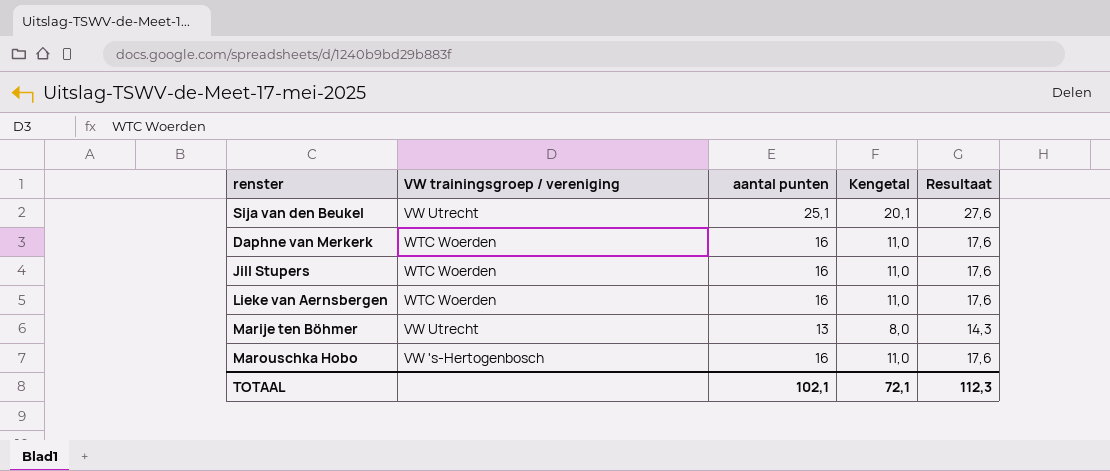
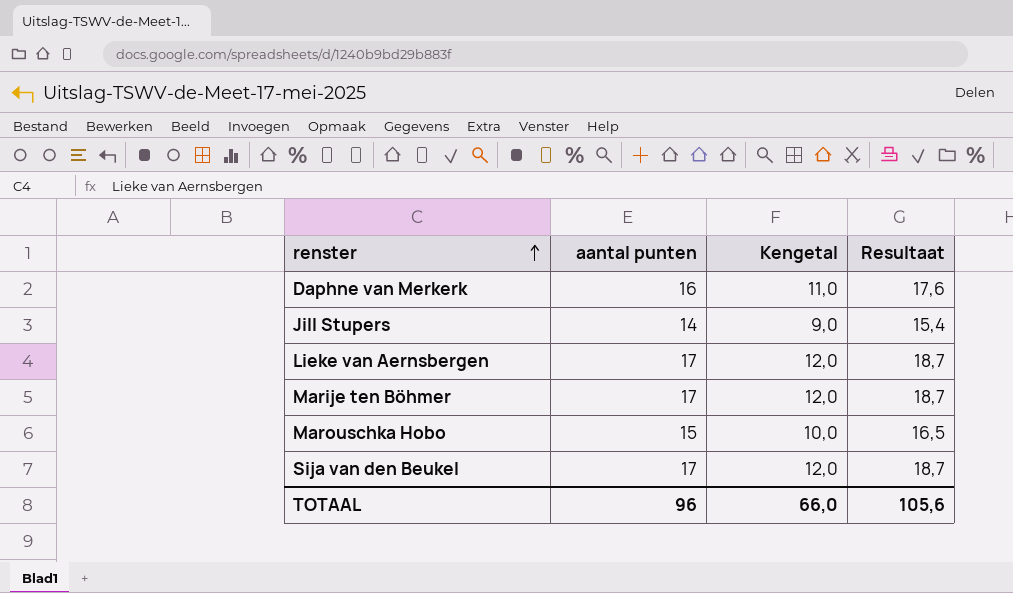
row order: none -> renster ascending
column VW trainingsgroep / vereniging | position: 2 -> none
Jill Stupers | aantal punten: 16 -> 14
Jill Stupers | Kengetal: 11,0 -> 9,0
Jill Stupers | Resultaat: 17,6 -> 15,4
Lieke van Aernsbergen | aantal punten: 16 -> 17
Lieke van Aernsbergen | Kengetal: 11,0 -> 12,0
Lieke van Aernsbergen | Resultaat: 17,6 -> 18,7
Marije ten Böhmer | aantal punten: 13 -> 17
Marije ten Böhmer | Kengetal: 8,0 -> 12,0
Marije ten Böhmer | Resultaat: 14,3 -> 18,7
Marouschka Hobo | aantal punten: 16 -> 15
Marouschka Hobo | Kengetal: 11,0 -> 10,0
Marouschka Hobo | Resultaat: 17,6 -> 16,5
Sija van den Beukel | aantal punten: 25,1 -> 17
Sija van den Beukel | Kengetal: 20,1 -> 12,0
Sija van den Beukel | Resultaat: 27,6 -> 18,7
TOTAAL | aantal punten: 102,1 -> 96
TOTAAL | Kengetal: 72,1 -> 66,0
TOTAAL | Resultaat: 112,3 -> 105,6

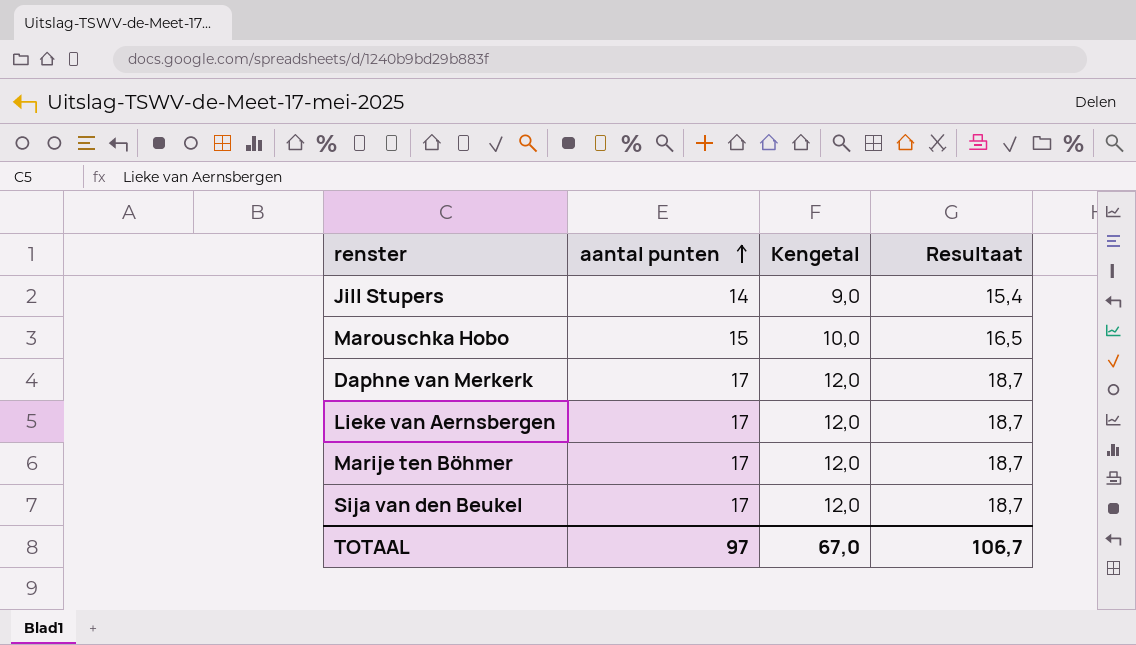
row order: renster ascending -> aantal punten ascending
Daphne van Merkerk | aantal punten: 16 -> 17
Daphne van Merkerk | Kengetal: 11,0 -> 12,0
Daphne van Merkerk | Resultaat: 17,6 -> 18,7
TOTAAL | aantal punten: 96 -> 97
TOTAAL | Kengetal: 66,0 -> 67,0
TOTAAL | Resultaat: 105,6 -> 106,7

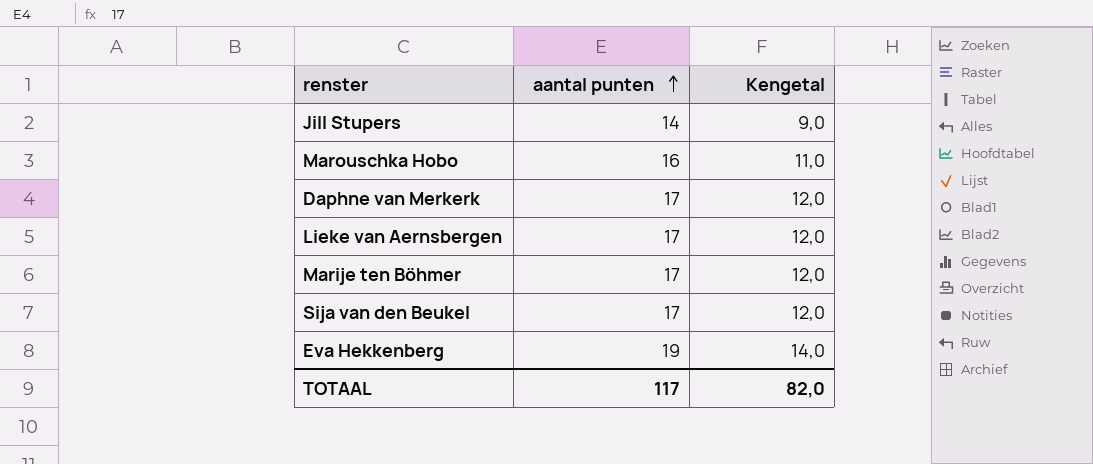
column Resultaat | formula: [aantal punten] * 1,1 -> none
Marouschka Hobo | aantal punten: 15 -> 16
Marouschka Hobo | Kengetal: 10,0 -> 11,0
row Eva Hekkenberg: none -> 19 | 14,0
TOTAAL | aantal punten: 97 -> 117
TOTAAL | Kengetal: 67,0 -> 82,0

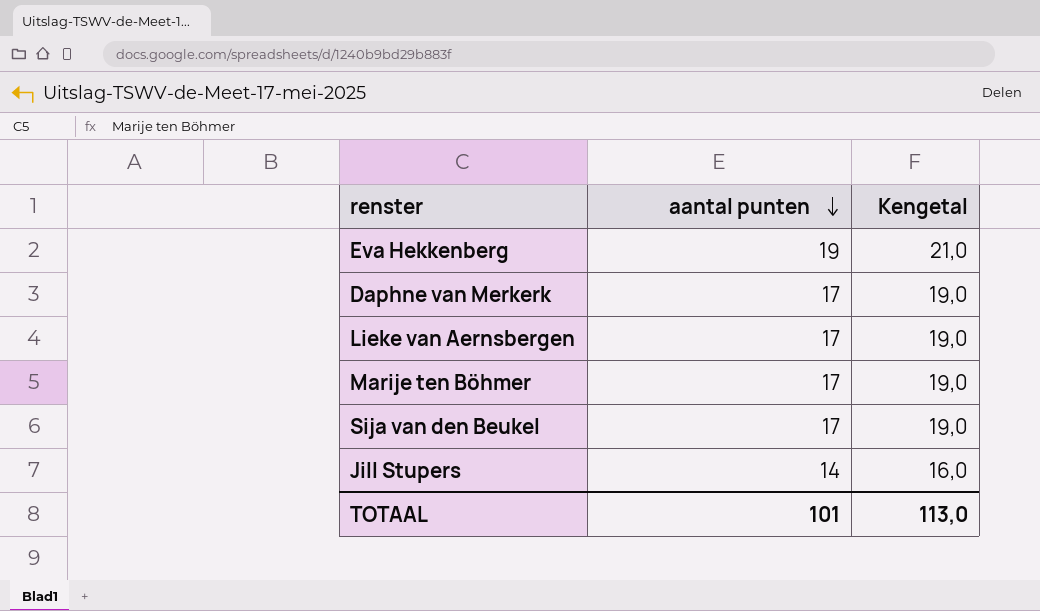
row order: aantal punten ascending -> aantal punten descending
column Kengetal | formula: [aantal punten] - 5 -> [aantal punten] + 2
row Marouschka Hobo: 16 | 11,0 -> none
TOTAAL | aantal punten: 117 -> 101
TOTAAL | Kengetal: 82,0 -> 113,0

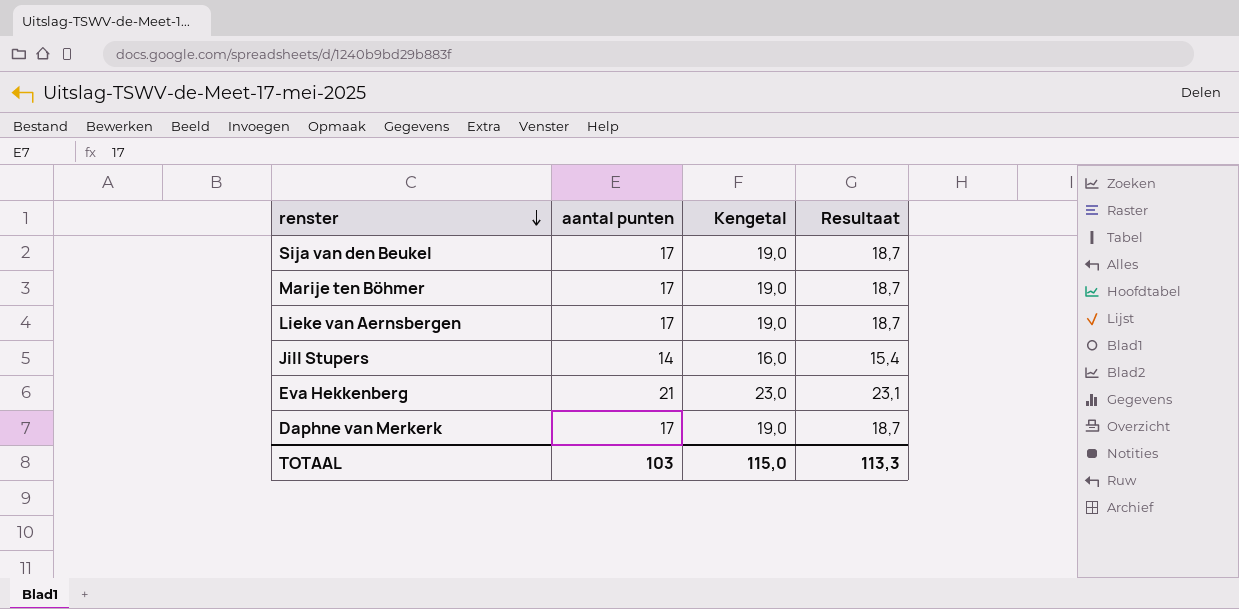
row order: aantal punten descending -> renster descending
column Resultaat | formula: none -> [aantal punten] * 1,1
Eva Hekkenberg | aantal punten: 19 -> 21
Eva Hekkenberg | Kengetal: 21,0 -> 23,0
TOTAAL | aantal punten: 101 -> 103
TOTAAL | Kengetal: 113,0 -> 115,0

